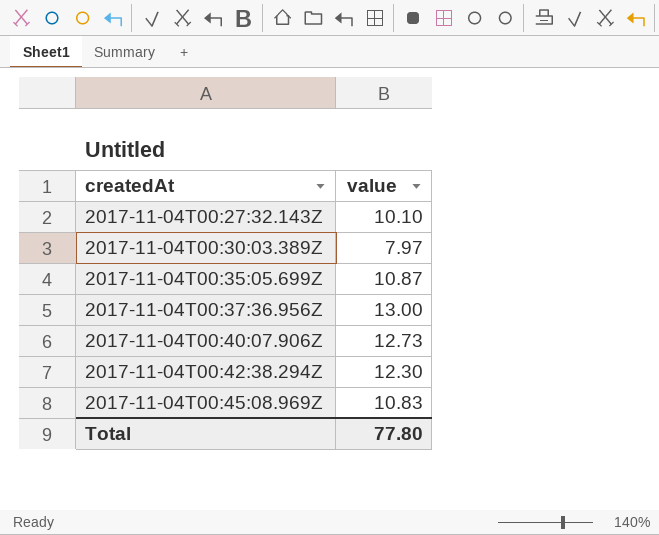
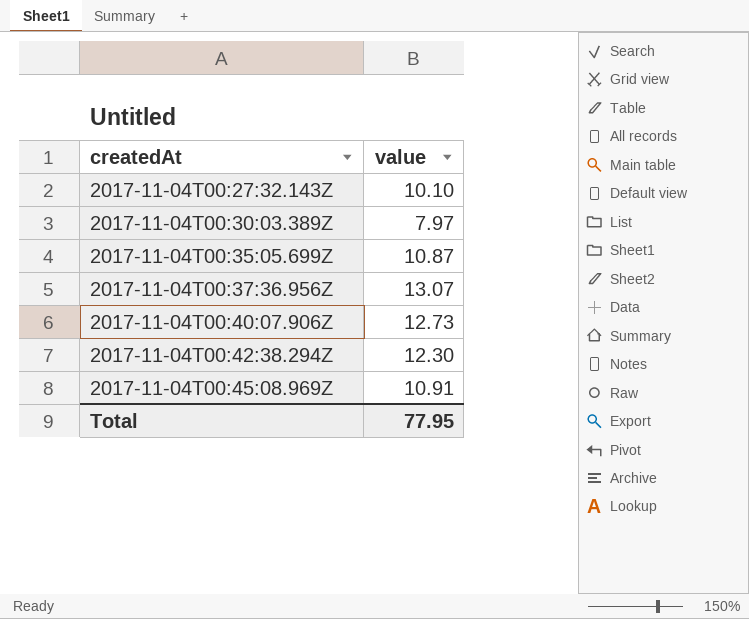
2017-11-04T00:37:36.956Z | value: 13.00 -> 13.07
2017-11-04T00:45:08.969Z | value: 10.83 -> 10.91
Total | value: 77.80 -> 77.95

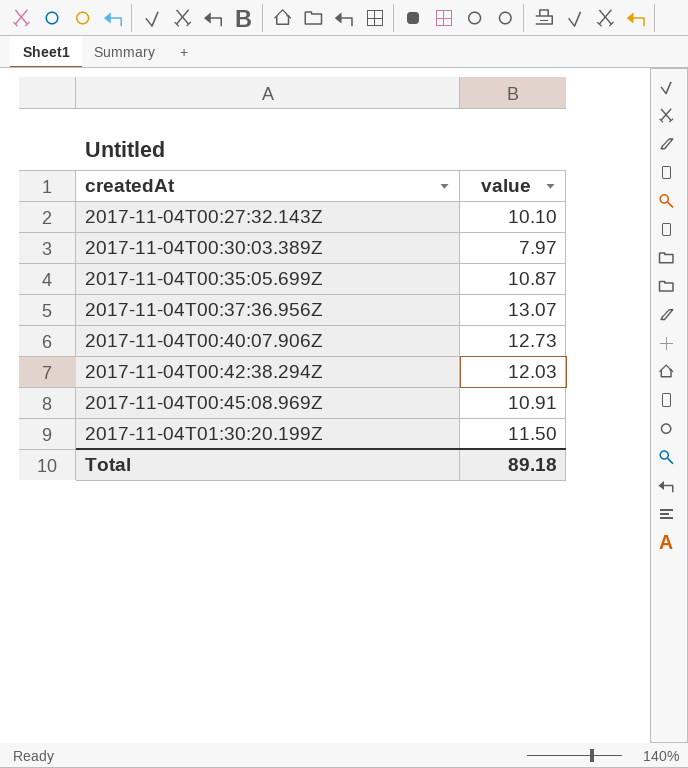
2017-11-04T00:42:38.294Z | value: 12.30 -> 12.03
row 2017-11-04T01:30:20.199Z: none -> 11.50
Total | value: 77.95 -> 89.18

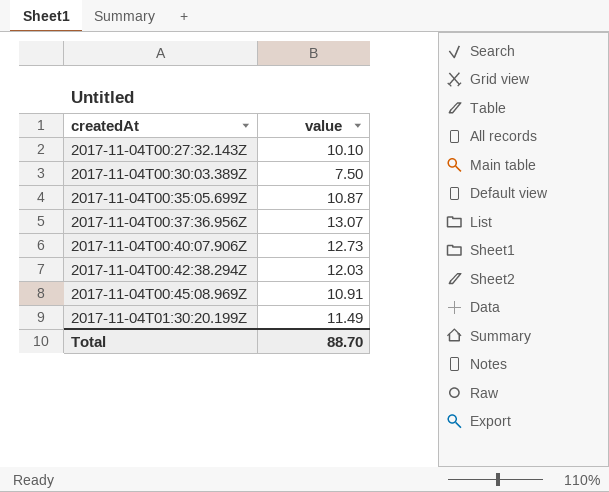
2017-11-04T00:30:03.389Z | value: 7.97 -> 7.50
2017-11-04T01:30:20.199Z | value: 11.50 -> 11.49
Total | value: 89.18 -> 88.70

